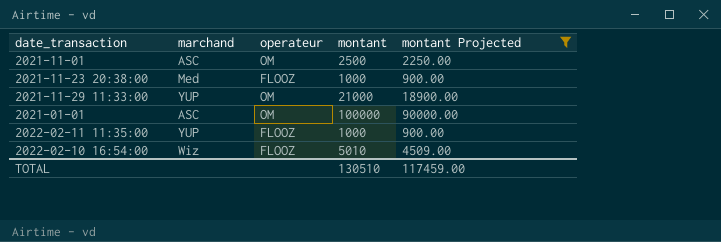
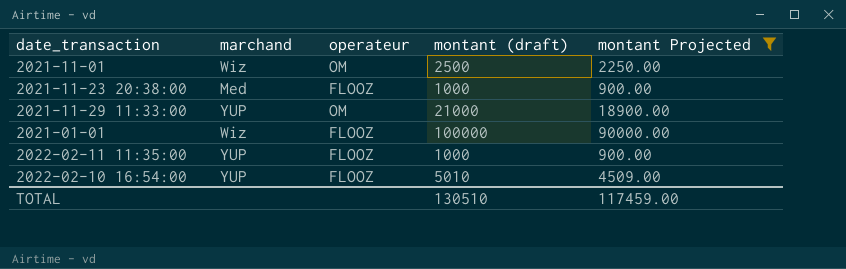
column name: montant -> montant (draft)
2021-11-01 | marchand: ASC -> Wiz
2021-01-01 | marchand: ASC -> Wiz
2021-01-01 | operateur: OM -> FLOOZ
2022-02-10 16:54:00 | marchand: Wiz -> YUP

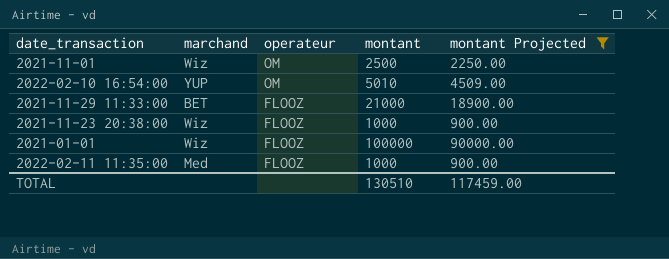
row order: none -> operateur descending
column name: montant (draft) -> montant
2022-02-10 16:54:00 | operateur: FLOOZ -> OM
2021-11-29 11:33:00 | marchand: YUP -> BET
2021-11-29 11:33:00 | operateur: OM -> FLOOZ
2021-11-23 20:38:00 | marchand: Med -> Wiz
2022-02-11 11:35:00 | marchand: YUP -> Med

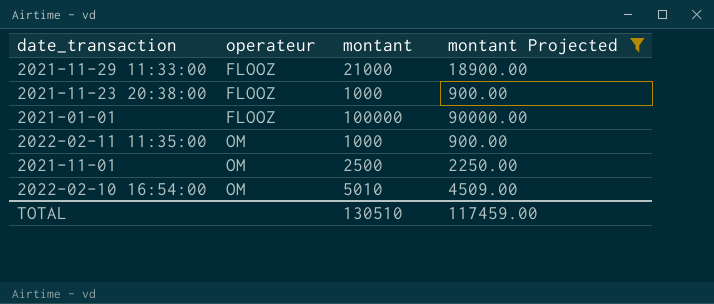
row order: operateur descending -> operateur ascending
column marchand | position: 2 -> none
2022-02-11 11:35:00 | operateur: FLOOZ -> OM

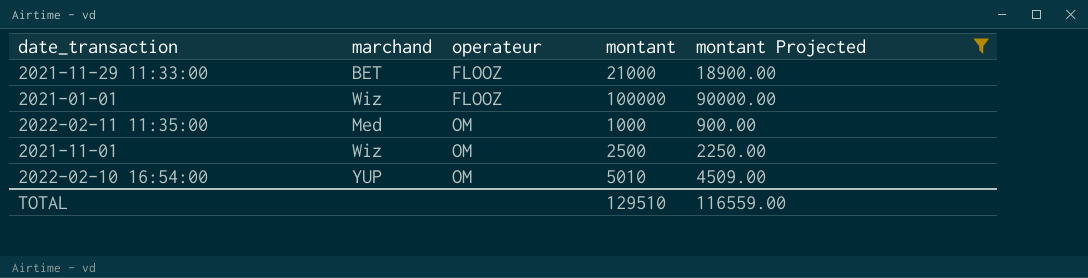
column marchand | position: none -> 2
row 2021-11-23 20:38:00: FLOOZ | 1000 | 900.00 -> none
TOTAL | montant: 130510 -> 129510
TOTAL | montant Projected: 117459.00 -> 116559.00

